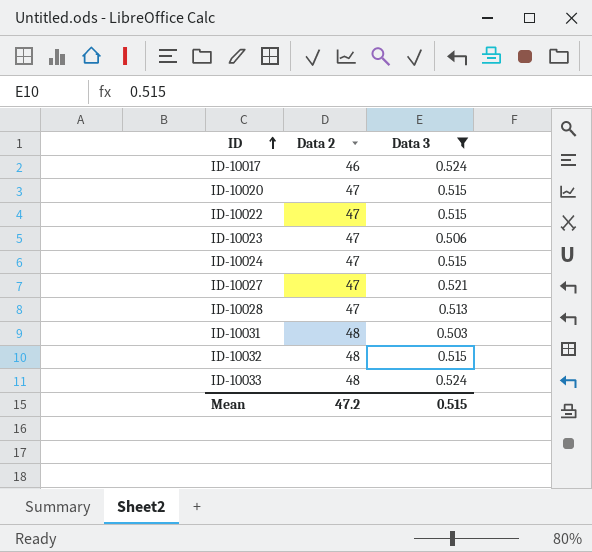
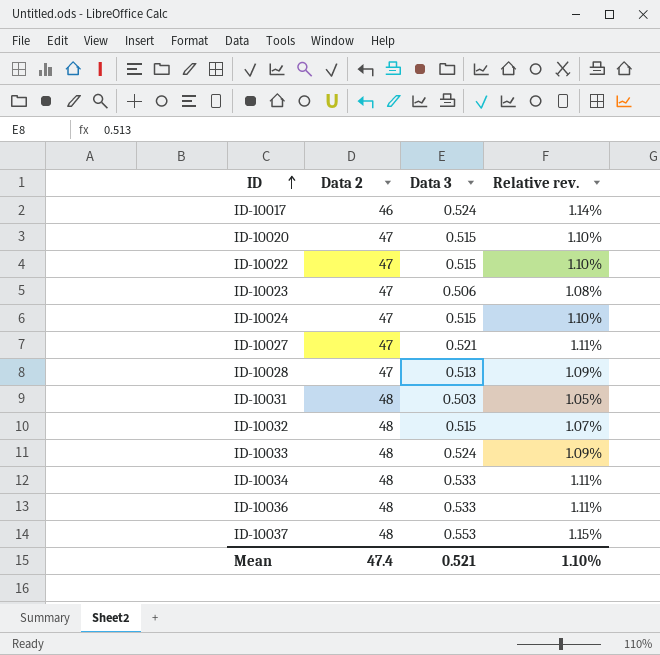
filter: Data 3 <= 0.524 -> none
column Relative rev. | formula: none -> [Data 3] / [Data 2]
Mean | Data 2: 47.2 -> 47.4
Mean | Data 3: 0.515 -> 0.521

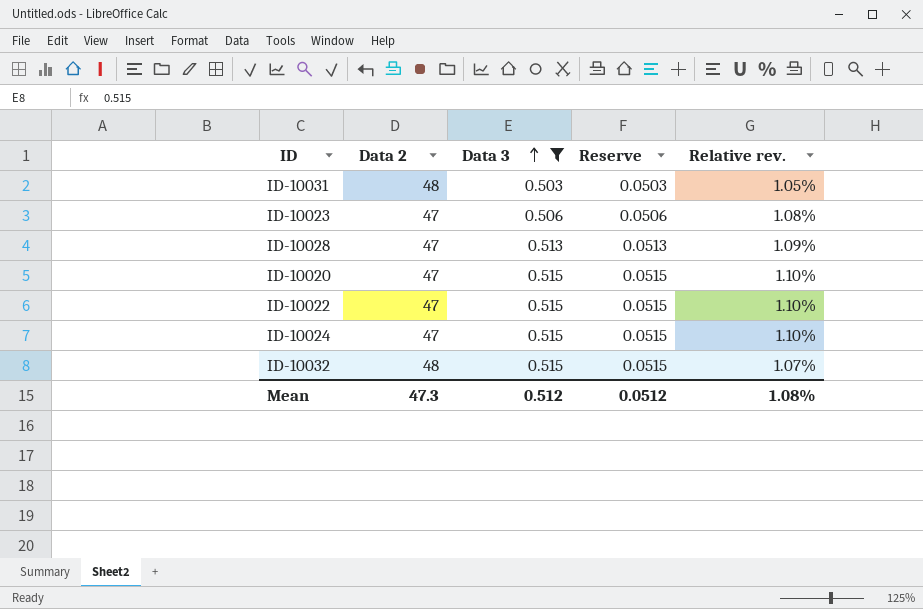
filter: none -> Data 3 <= 0.515
row order: ID ascending -> Data 3 ascending
column Reserve | formula: none -> [Data 3] * 0.1
Mean | Data 2: 47.4 -> 47.3
Mean | Data 3: 0.521 -> 0.512
Mean | Relative rev.: 1.10% -> 1.08%

